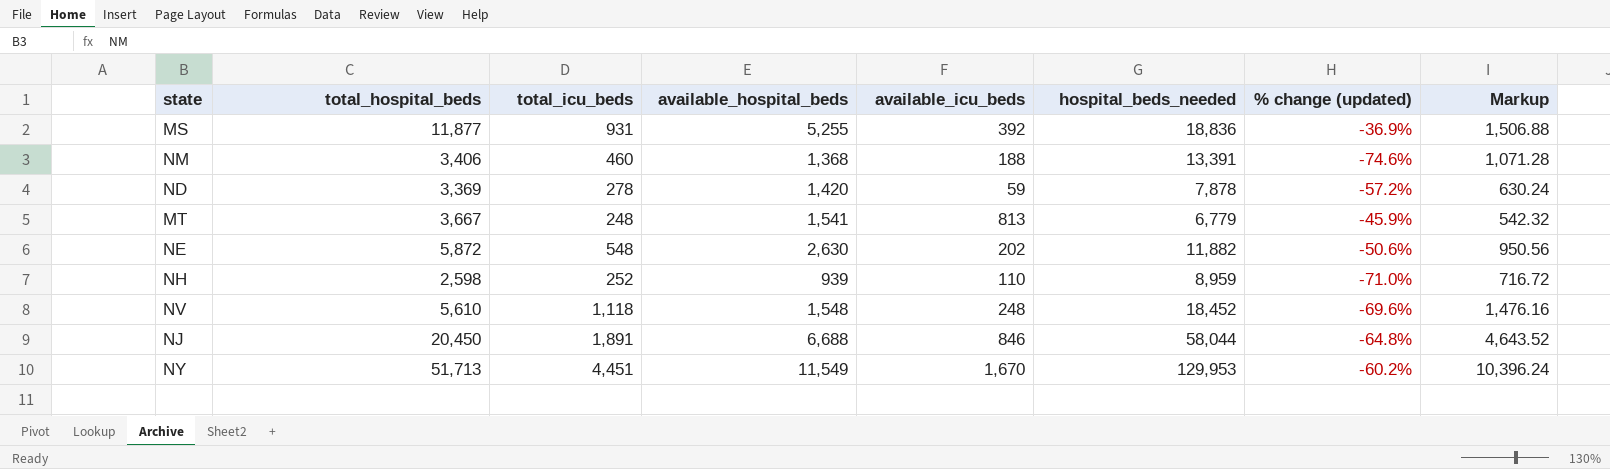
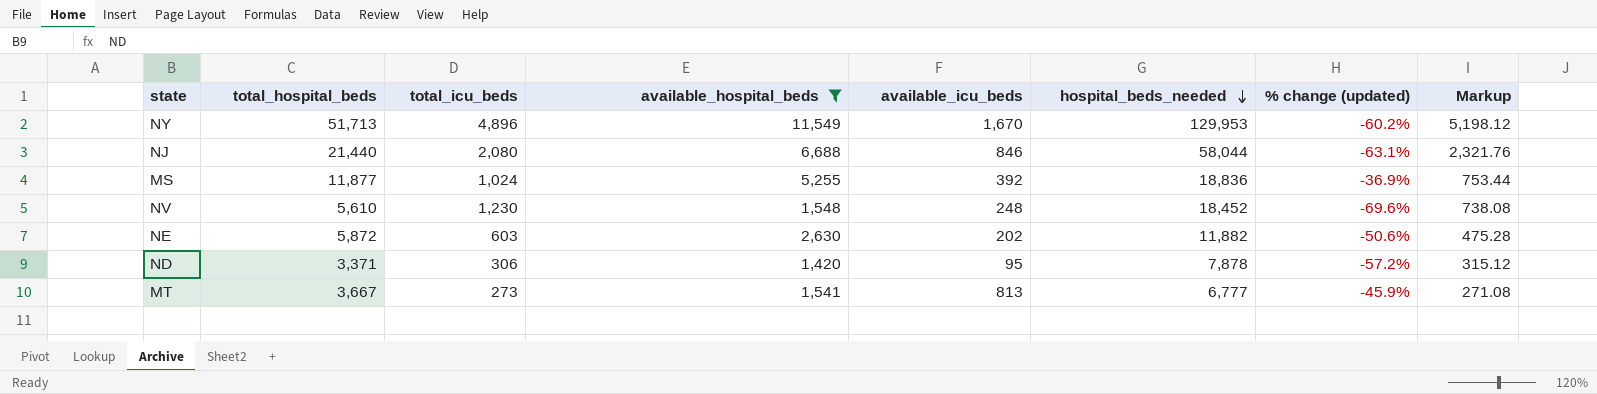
filter: none -> available_hospital_beds >= 1,420
row order: none -> hospital_beds_needed descending
column Markup | formula: [hospital_beds_needed] * 0.08 -> [hospital_beds_needed] * 0.04
NY | total_icu_beds: 4,451 -> 4,896
NJ | total_hospital_beds: 20,450 -> 21,440
NJ | total_icu_beds: 1,891 -> 2,080
NJ | % change (updated): -64.8% -> -63.1%
MS | total_icu_beds: 931 -> 1,024
NV | total_icu_beds: 1,118 -> 1,230
NE | total_icu_beds: 548 -> 603
ND | total_hospital_beds: 3,369 -> 3,371
ND | total_icu_beds: 278 -> 306
ND | available_icu_beds: 59 -> 95
MT | total_icu_beds: 248 -> 273
MT | hospital_beds_needed: 6,779 -> 6,777

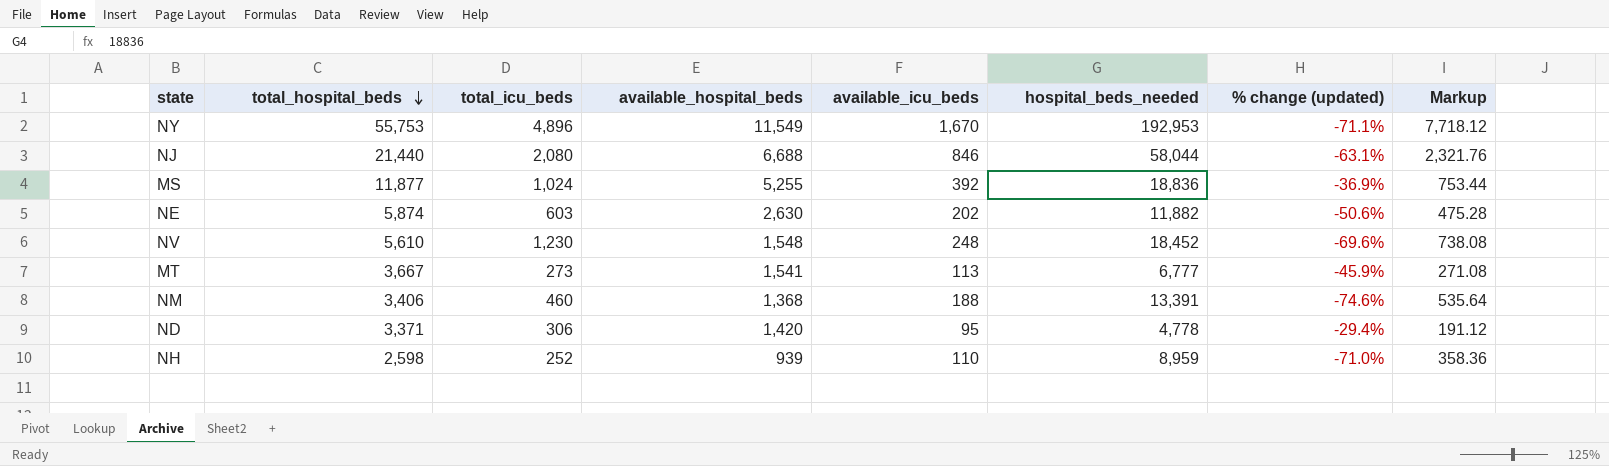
filter: available_hospital_beds >= 1,420 -> none
row order: hospital_beds_needed descending -> total_hospital_beds descending
NY | total_hospital_beds: 51,713 -> 55,753
NY | hospital_beds_needed: 129,953 -> 192,953
NY | % change (updated): -60.2% -> -71.1%
NY | Markup: 5,198.12 -> 7,718.12
NE | total_hospital_beds: 5,872 -> 5,874
MT | available_icu_beds: 813 -> 113
ND | hospital_beds_needed: 7,878 -> 4,778
ND | % change (updated): -57.2% -> -29.4%
ND | Markup: 315.12 -> 191.12

